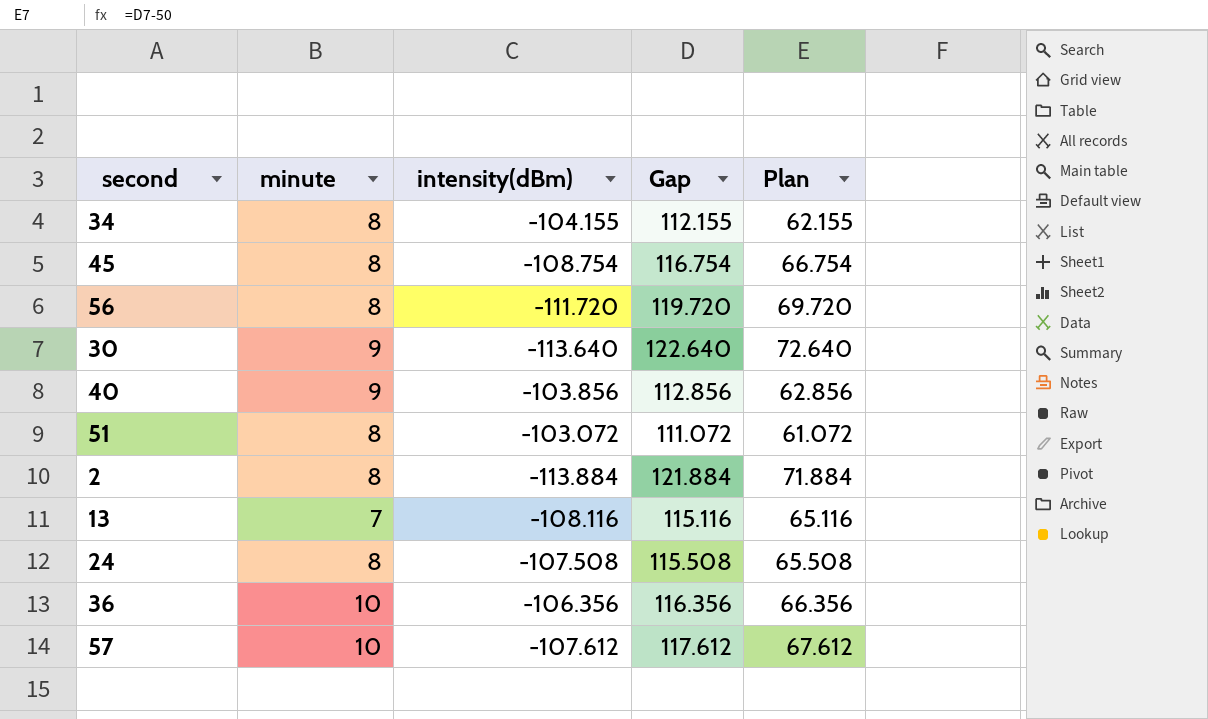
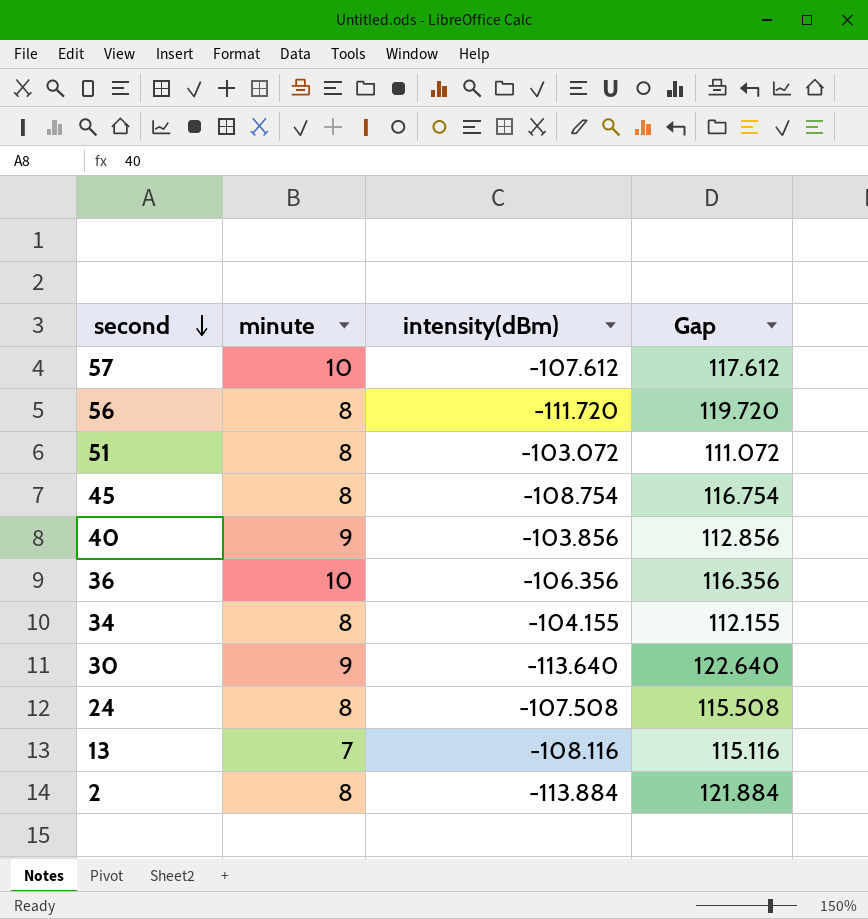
row order: none -> second descending
column Plan | formula: [Gap] - 50 -> none

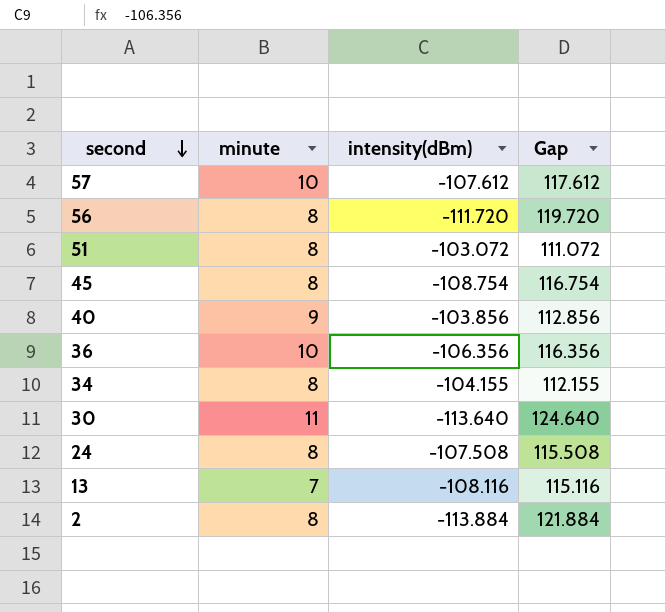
30 | minute: 9 -> 11
30 | Gap: 122.640 -> 124.640

